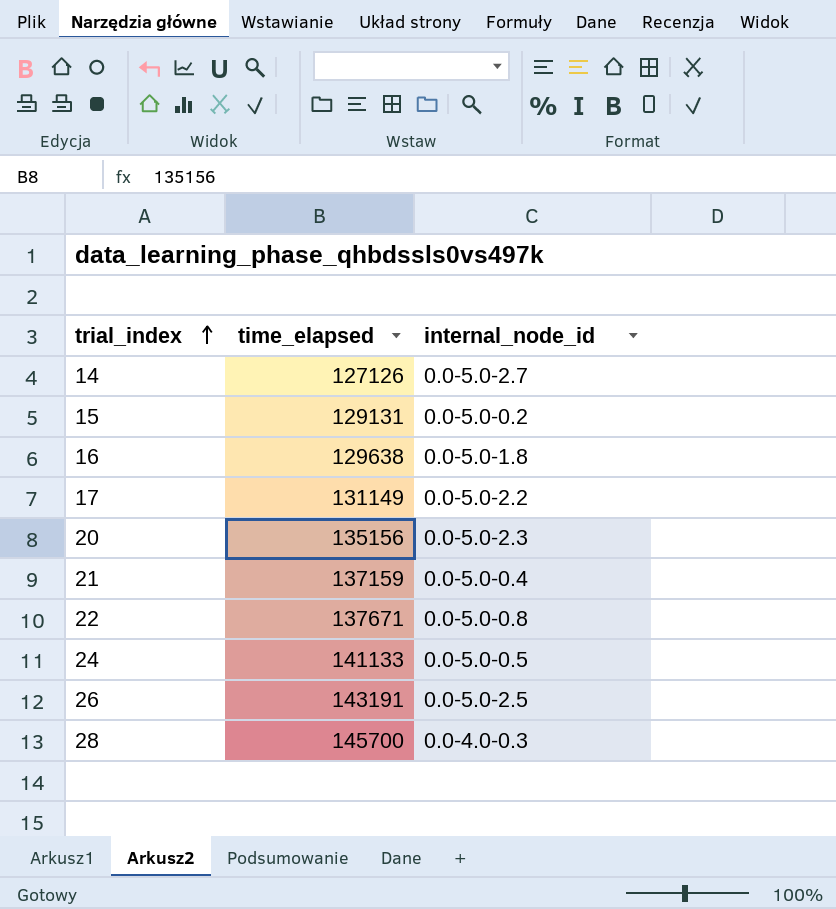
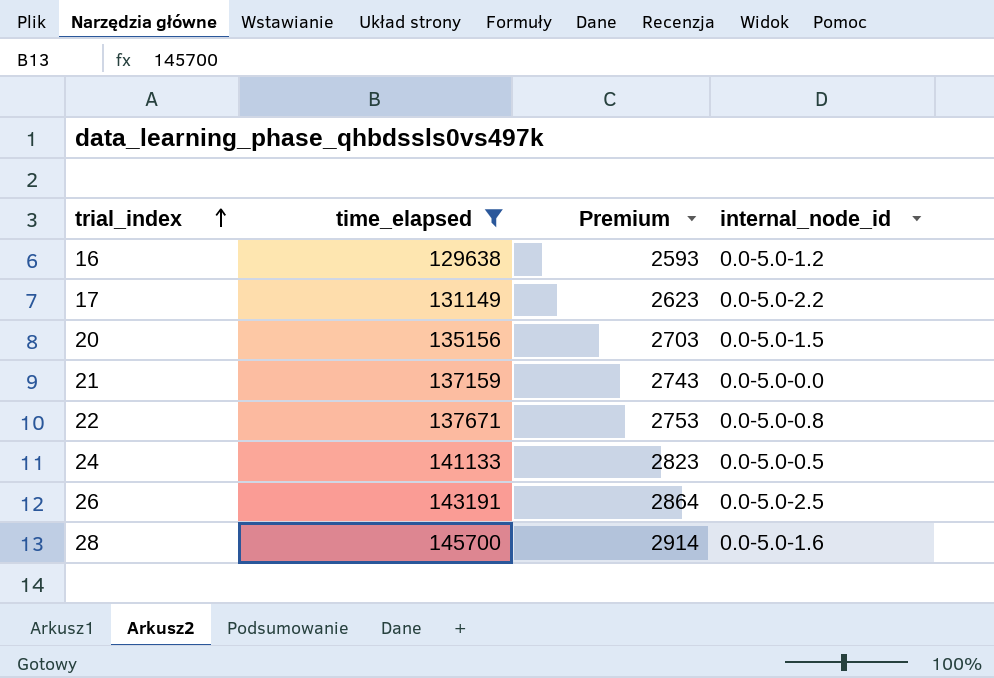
filter: none -> time_elapsed >= 129638
column Premium | formula: none -> [time_elapsed] * 0.02
16 | internal_node_id: 0.0-5.0-1.8 -> 0.0-5.0-1.2
20 | internal_node_id: 0.0-5.0-2.3 -> 0.0-5.0-1.5
21 | internal_node_id: 0.0-5.0-0.4 -> 0.0-5.0-0.0
28 | internal_node_id: 0.0-4.0-0.3 -> 0.0-5.0-1.6

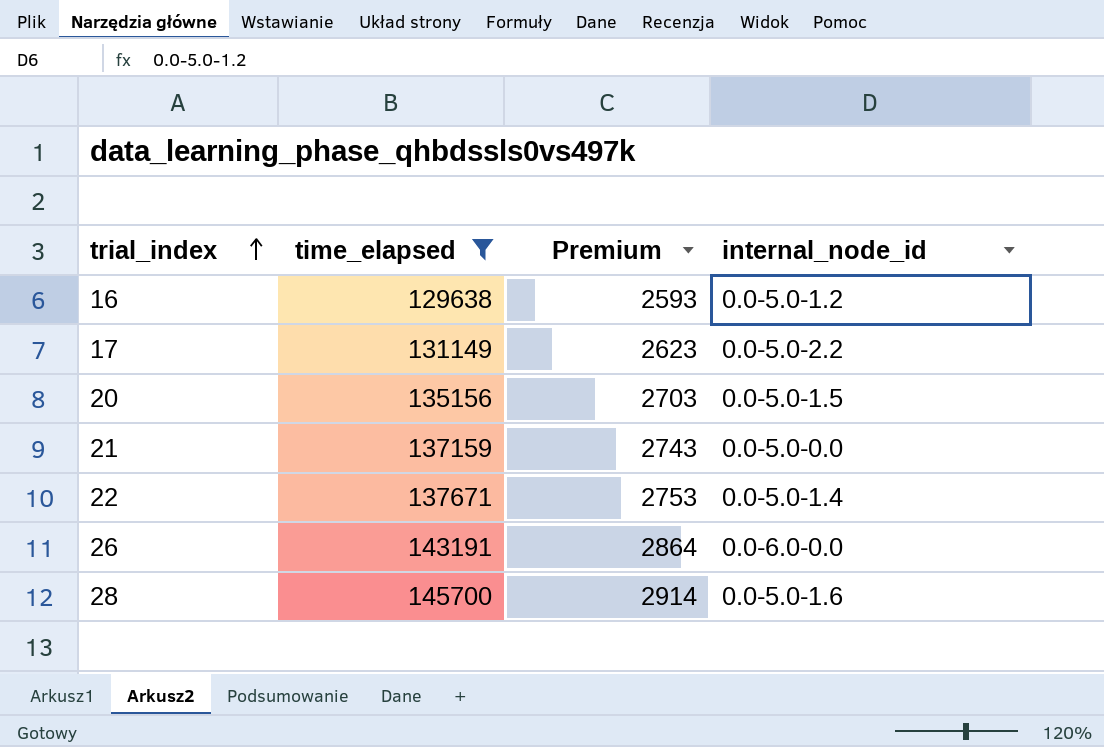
row 24: 141133 | 2823 | 0.0-5.0-0.5 -> none
22 | internal_node_id: 0.0-5.0-0.8 -> 0.0-5.0-1.4
26 | internal_node_id: 0.0-5.0-2.5 -> 0.0-6.0-0.0

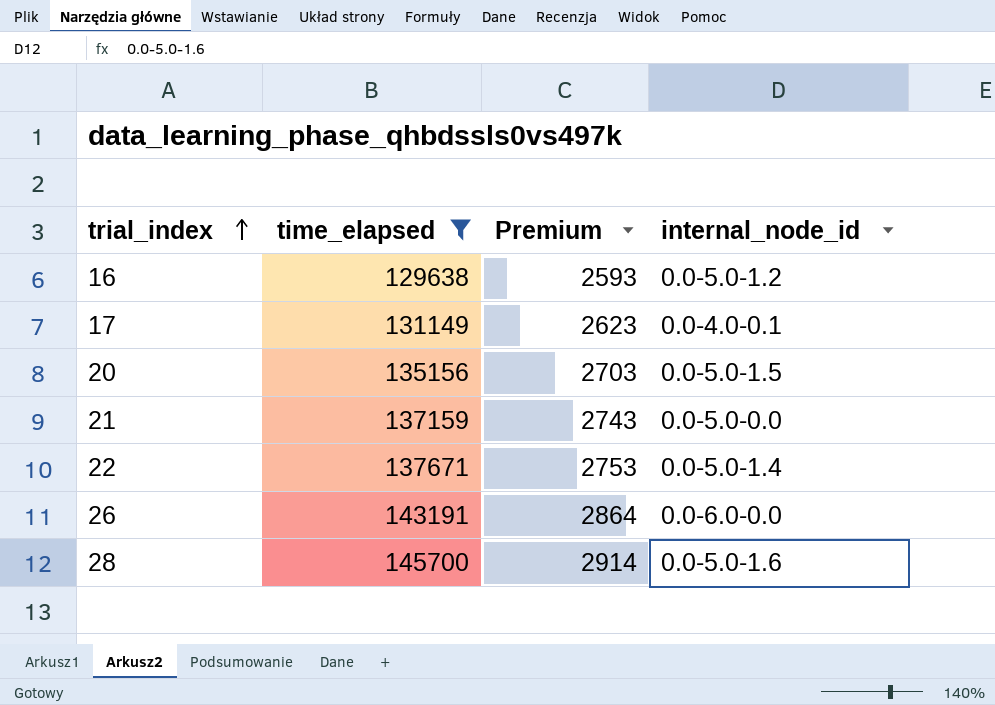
17 | internal_node_id: 0.0-5.0-2.2 -> 0.0-4.0-0.1

